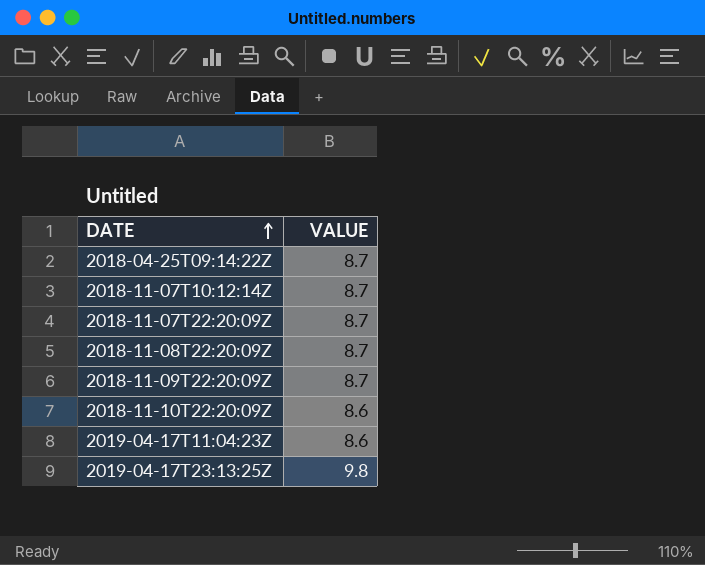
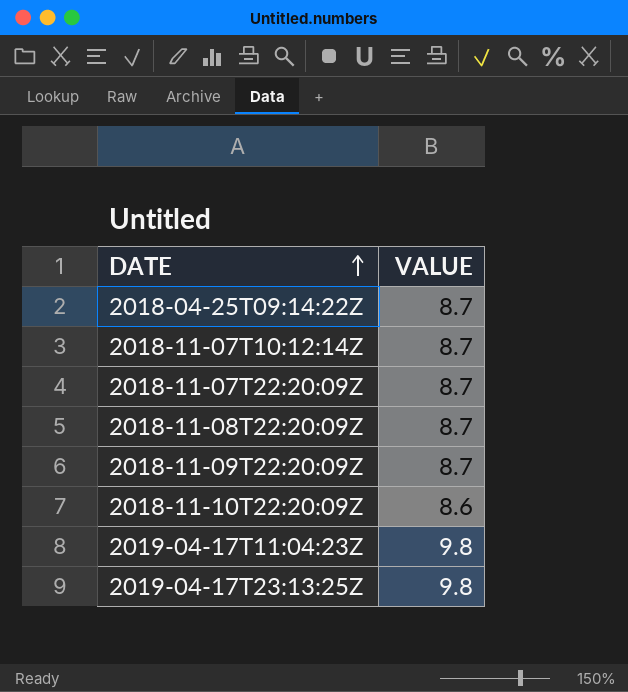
2019-04-17T11:04:23Z | VALUE: 8.6 -> 9.8

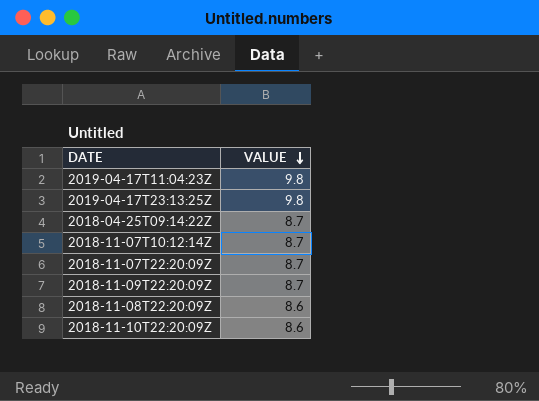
row order: DATE ascending -> VALUE descending
2018-11-08T22:20:09Z | VALUE: 8.7 -> 8.6

